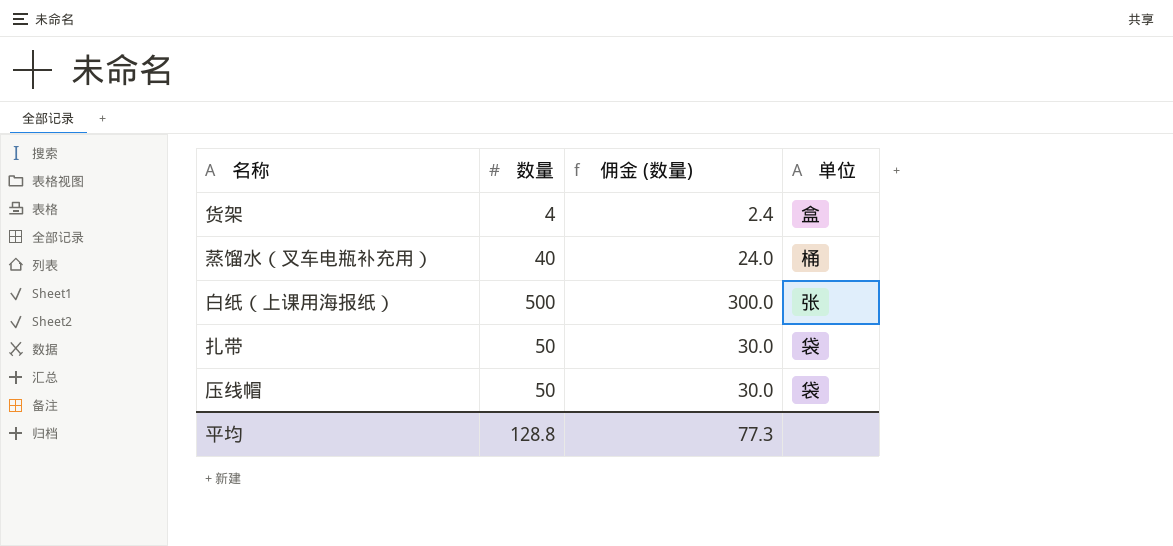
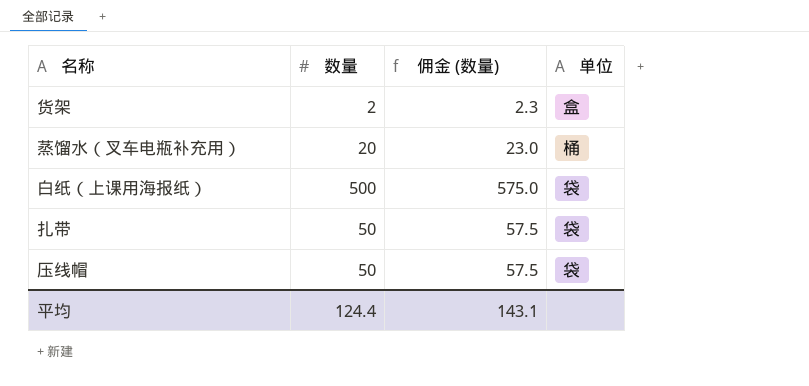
column 佣金 (数量) | formula: [数量] * 0.6 -> [数量] * 1.15
货架 | 数量: 4 -> 2
蒸馏水（叉车电瓶补充用） | 数量: 40 -> 20
白纸（上课用海报纸） | 单位: 张 -> 袋
平均 | 数量: 128.8 -> 124.4
平均 | 佣金 (数量): 77.3 -> 143.1

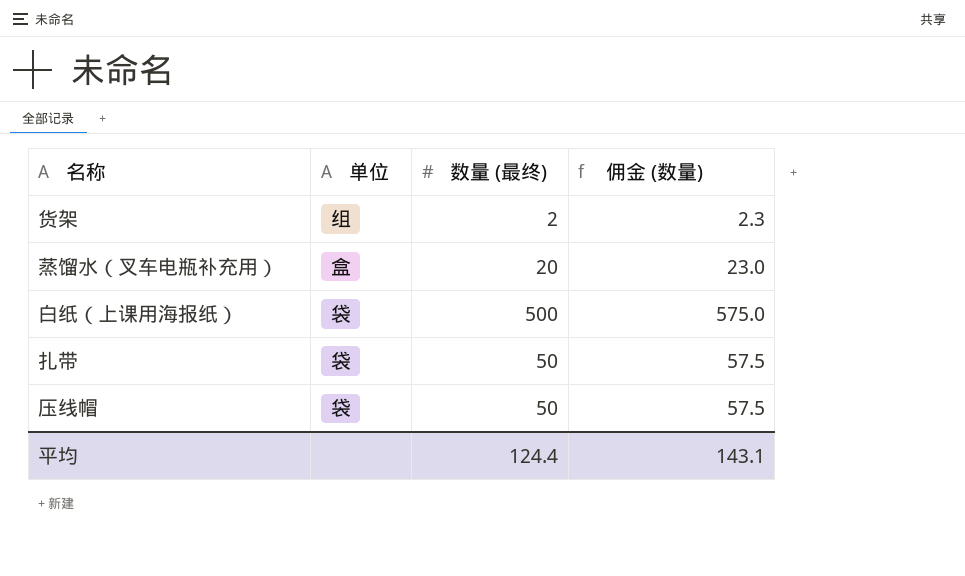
column 单位 | position: 4 -> 2
column name: 数量 -> 数量 (最终)
货架 | 单位: 盒 -> 组
蒸馏水（叉车电瓶补充用） | 单位: 桶 -> 盒

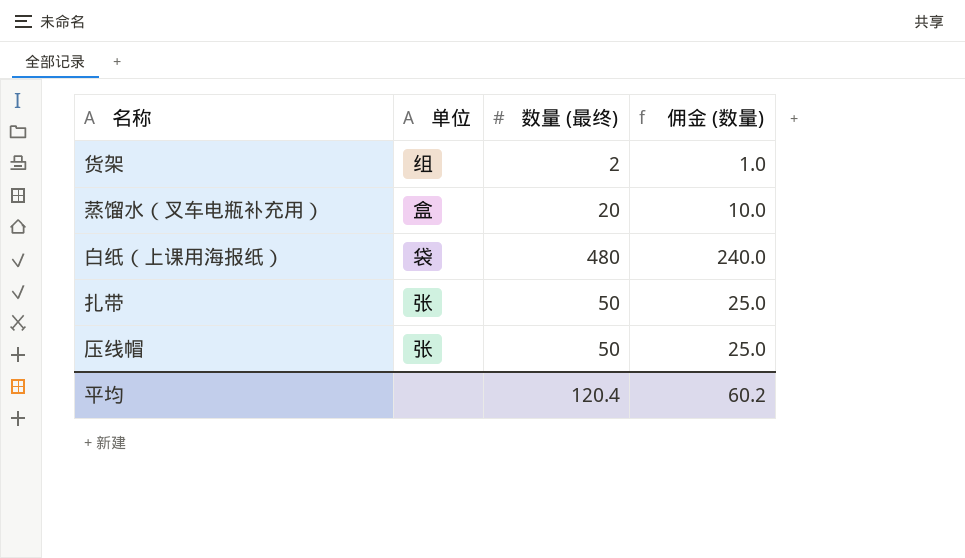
column 佣金 (数量) | formula: [数量 (最终)] * 1.15 -> [数量 (最终)] * 0.5
白纸（上课用海报纸） | 数量 (最终): 500 -> 480
扎带 | 单位: 袋 -> 张
压线帽 | 单位: 袋 -> 张
平均 | 数量 (最终): 124.4 -> 120.4
平均 | 佣金 (数量): 143.1 -> 60.2

